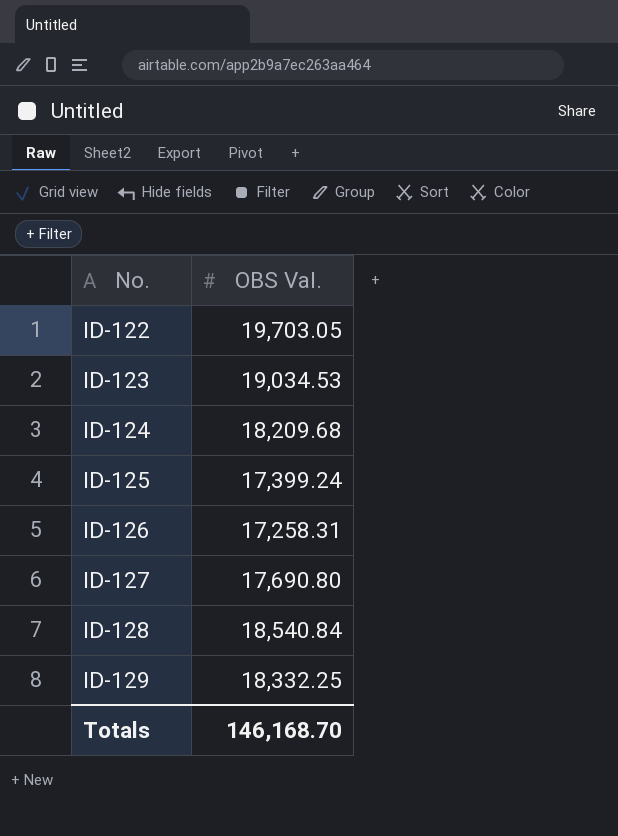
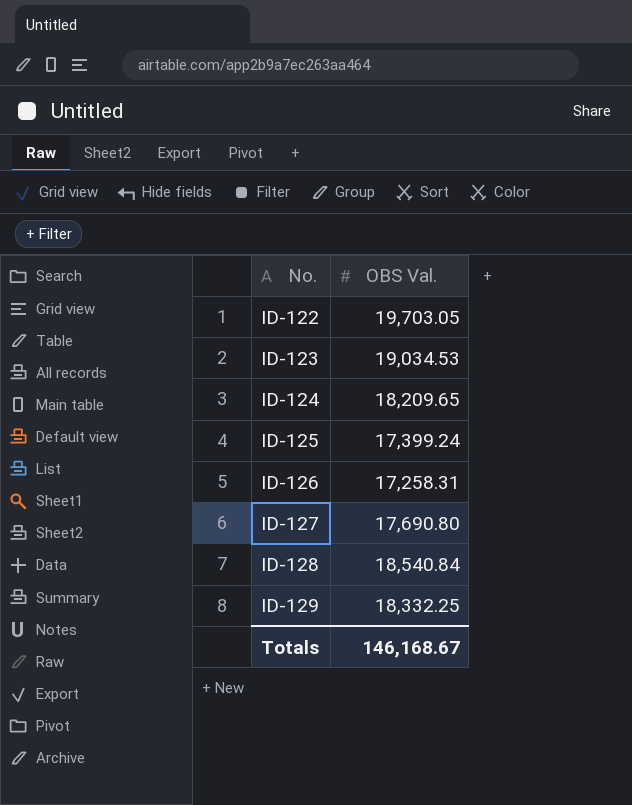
ID-124 | OBS Val.: 18,209.68 -> 18,209.65
Totals | OBS Val.: 146,168.70 -> 146,168.67

